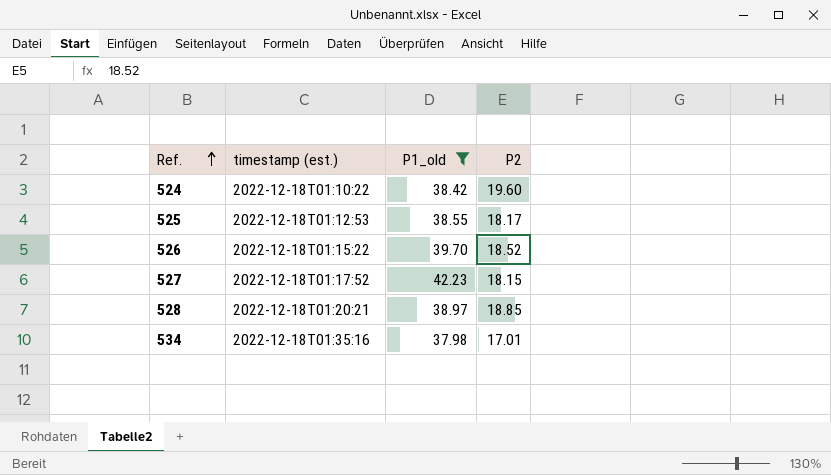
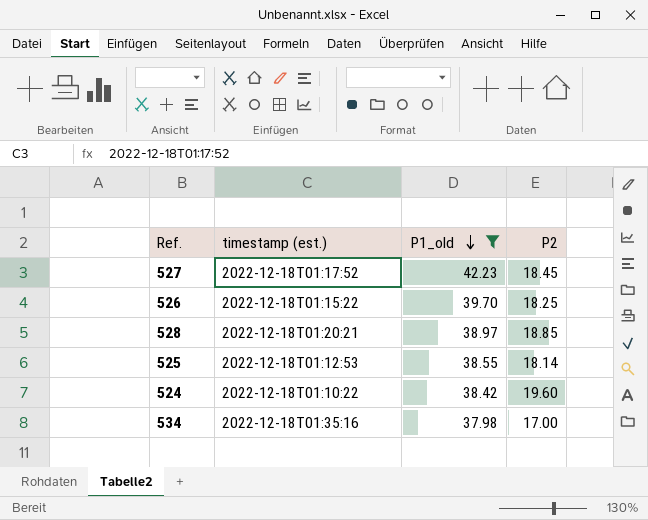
row order: Ref. ascending -> P1_old descending
527 | P2: 18.15 -> 18.45
526 | P2: 18.52 -> 18.25
525 | P2: 18.17 -> 18.14
534 | P2: 17.01 -> 17.00

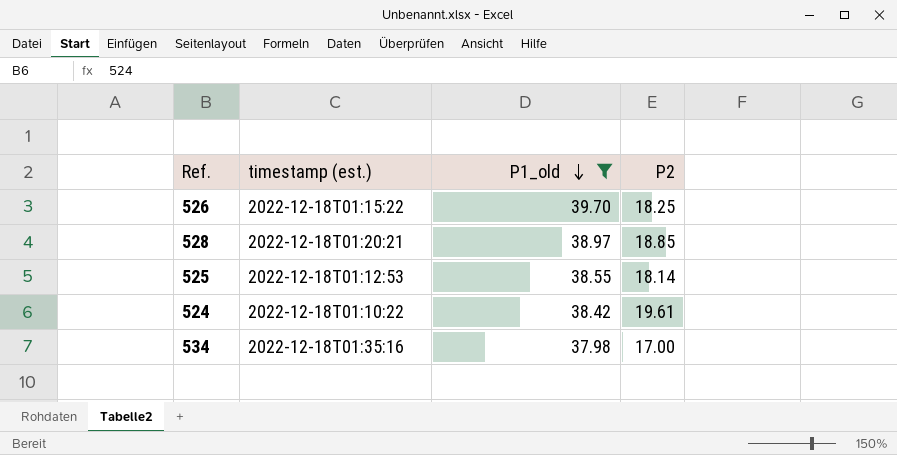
row 527: 2022-12-18T01:17:52 | 42.23 | 18.45 -> none
524 | P2: 19.60 -> 19.61

